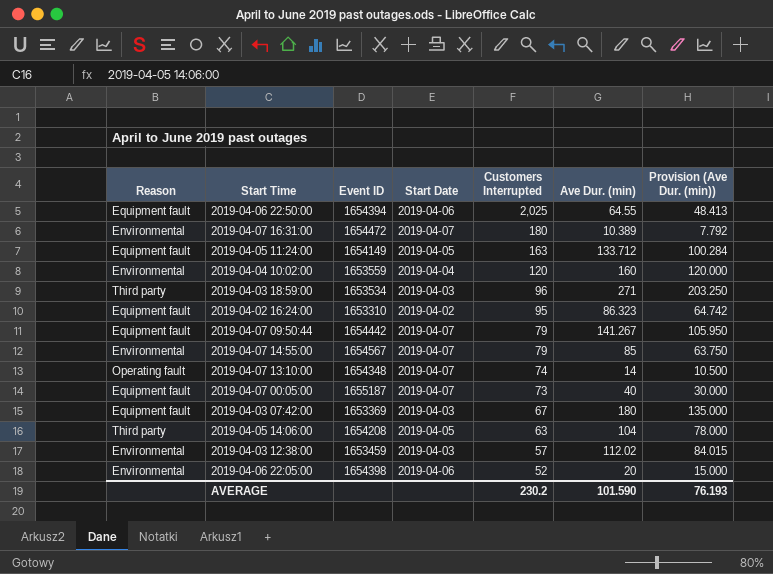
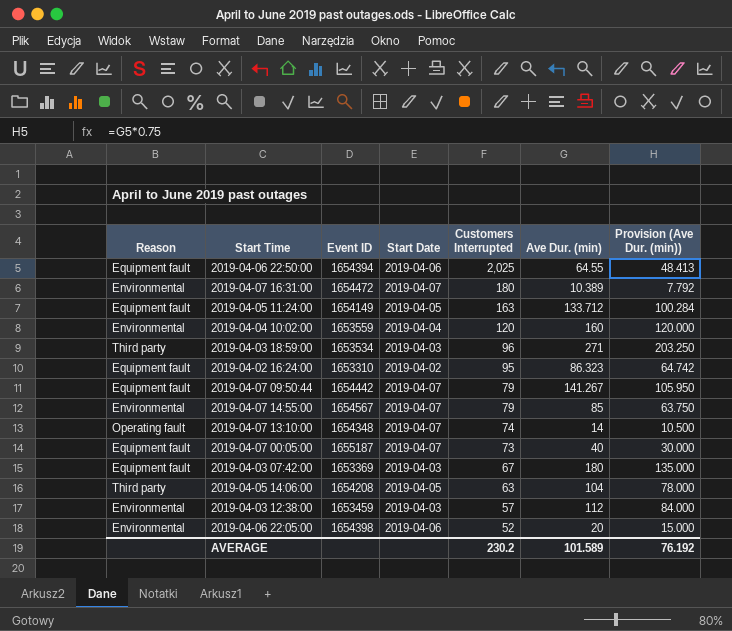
2019-04-03 12:38:00 | Ave Dur. (min): 112.02 -> 112
2019-04-03 12:38:00 | Provision (Ave Dur. (min)): 84.015 -> 84.000
AVERAGE | Ave Dur. (min): 101.590 -> 101.589
AVERAGE | Provision (Ave Dur. (min)): 76.193 -> 76.192

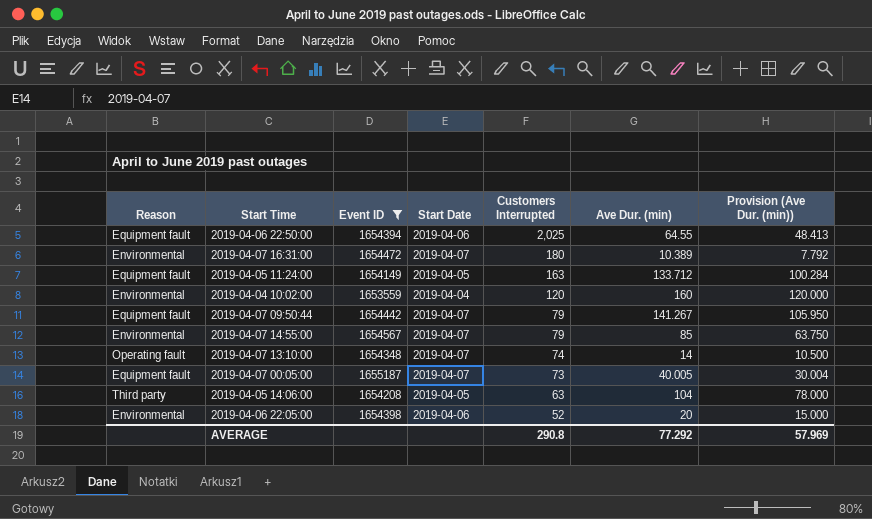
filter: none -> Event ID >= 1653559
2019-04-07 00:05:00 | Ave Dur. (min): 40 -> 40.005
2019-04-07 00:05:00 | Provision (Ave Dur. (min)): 30.000 -> 30.004
AVERAGE | Customers Interrupted: 230.2 -> 290.8
AVERAGE | Ave Dur. (min): 101.589 -> 77.292
AVERAGE | Provision (Ave Dur. (min)): 76.192 -> 57.969

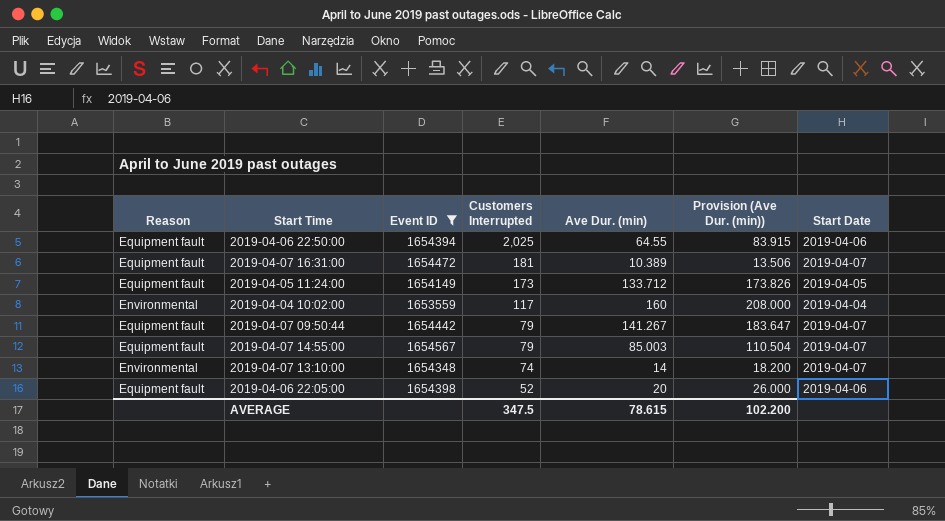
column Provision (Ave Dur. (min)) | formula: [Ave Dur. (min)] * 0.75 -> [Ave Dur. (min)] * 1.3
column Start Date | position: 4 -> 7
row 2019-04-07 00:05:00: Equipment fault | 1655187 | 2019-04-07 | 73 | 40.005 | 30.004 -> none
row 2019-04-05 14:06:00: Third party | 1654208 | 2019-04-05 | 63 | 104 | 78.000 -> none
2019-04-07 16:31:00 | Reason: Environmental -> Equipment fault
2019-04-07 16:31:00 | Customers Interrupted: 180 -> 181
2019-04-05 11:24:00 | Customers Interrupted: 163 -> 173
2019-04-04 10:02:00 | Customers Interrupted: 120 -> 117
2019-04-07 14:55:00 | Reason: Environmental -> Equipment fault
2019-04-07 14:55:00 | Ave Dur. (min): 85 -> 85.003
2019-04-07 13:10:00 | Reason: Operating fault -> Environmental
2019-04-06 22:05:00 | Reason: Environmental -> Equipment fault
AVERAGE | Customers Interrupted: 290.8 -> 347.5
AVERAGE | Ave Dur. (min): 77.292 -> 78.615
AVERAGE | Provision (Ave Dur. (min)): 57.969 -> 102.200

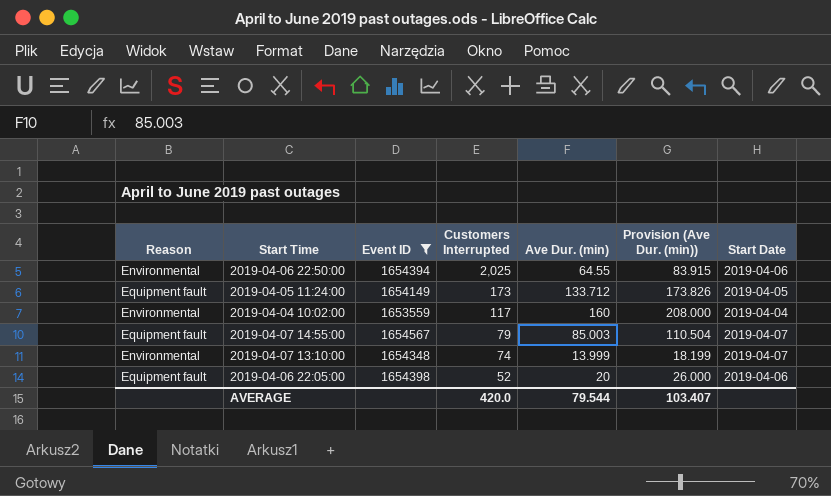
row 2019-04-07 16:31:00: Equipment fault | 1654472 | 181 | 10.389 | 13.506 | 2019-04-07 -> none
row 2019-04-07 09:50:44: Equipment fault | 1654442 | 79 | 141.267 | 183.647 | 2019-04-07 -> none
2019-04-06 22:50:00 | Reason: Equipment fault -> Environmental
2019-04-07 13:10:00 | Ave Dur. (min): 14 -> 13.999
2019-04-07 13:10:00 | Provision (Ave Dur. (min)): 18.200 -> 18.199
AVERAGE | Customers Interrupted: 347.5 -> 420.0
AVERAGE | Ave Dur. (min): 78.615 -> 79.544
AVERAGE | Provision (Ave Dur. (min)): 102.200 -> 103.407

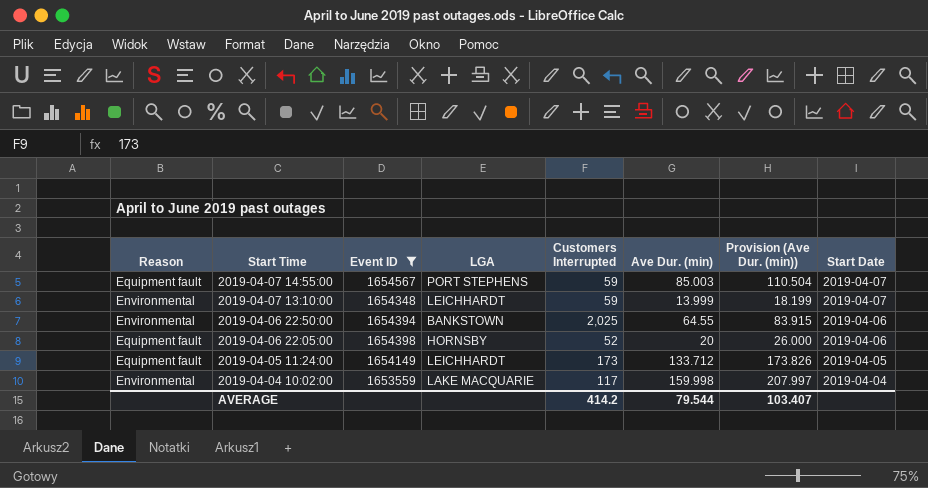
row order: Customers Interrupted descending -> Start Time descending
column LGA | position: none -> 4
2019-04-07 14:55:00 | Customers Interrupted: 79 -> 59
2019-04-07 13:10:00 | Customers Interrupted: 74 -> 59
2019-04-04 10:02:00 | Ave Dur. (min): 160 -> 159.998
2019-04-04 10:02:00 | Provision (Ave Dur. (min)): 208.000 -> 207.997
AVERAGE | Customers Interrupted: 420.0 -> 414.2

